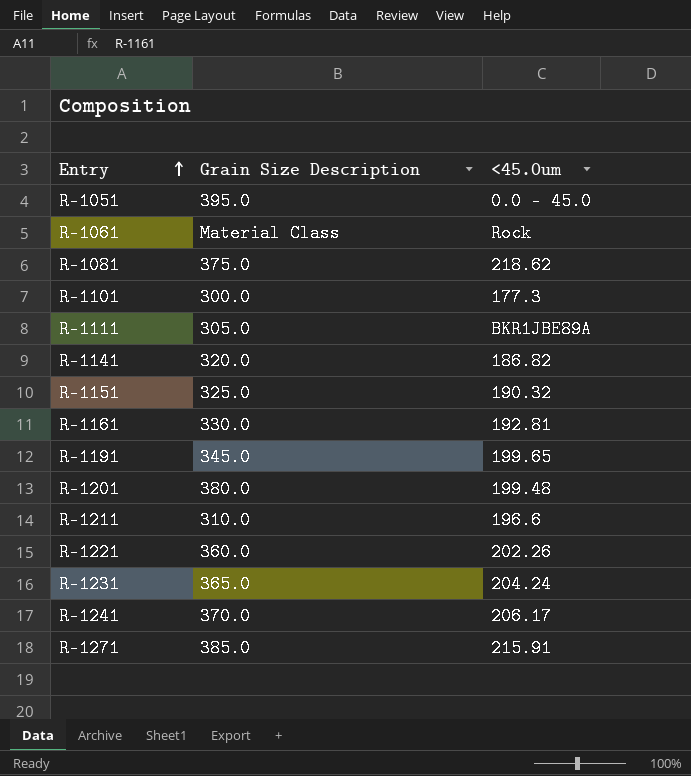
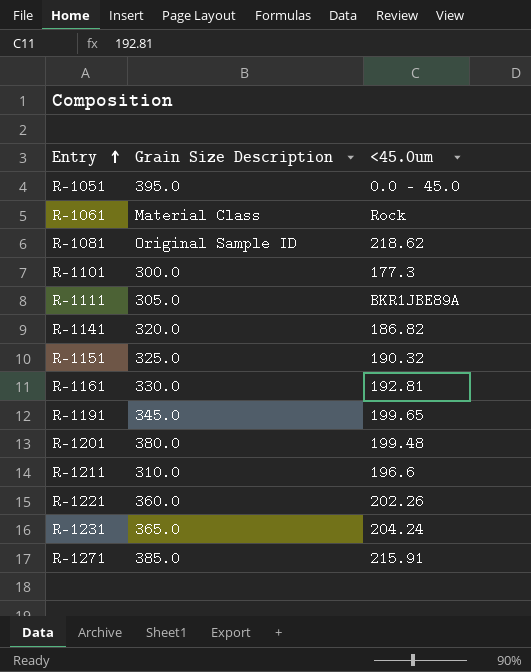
row R-1241: 370.0 | 206.17 -> none
R-1081 | Grain Size Description: 375.0 -> Original Sample ID

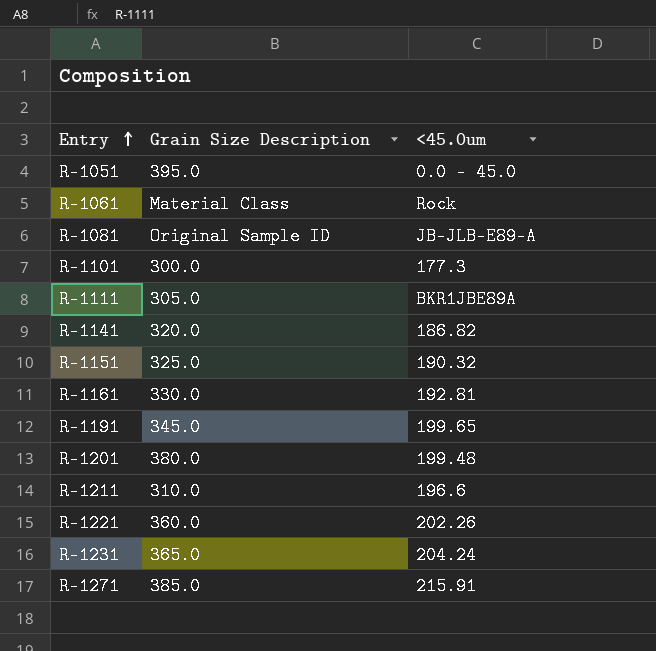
R-1081 | <45.0um: 218.62 -> JB-JLB-E89-A

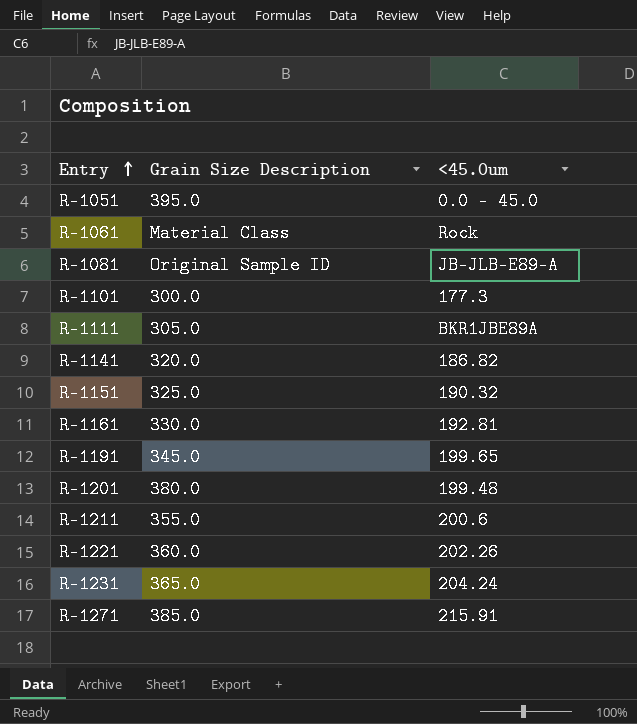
R-1211 | Grain Size Description: 310.0 -> 355.0
R-1211 | <45.0um: 196.6 -> 200.6

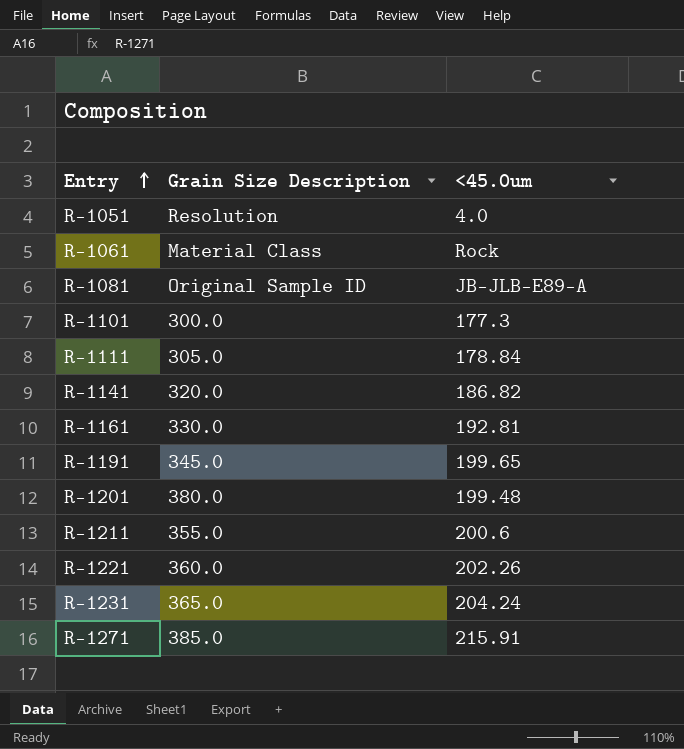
row R-1151: 325.0 | 190.32 -> none
R-1051 | Grain Size Description: 395.0 -> Resolution
R-1051 | <45.0um: 0.0 - 45.0 -> 4.0
R-1111 | <45.0um: BKR1JBE89A -> 178.84

